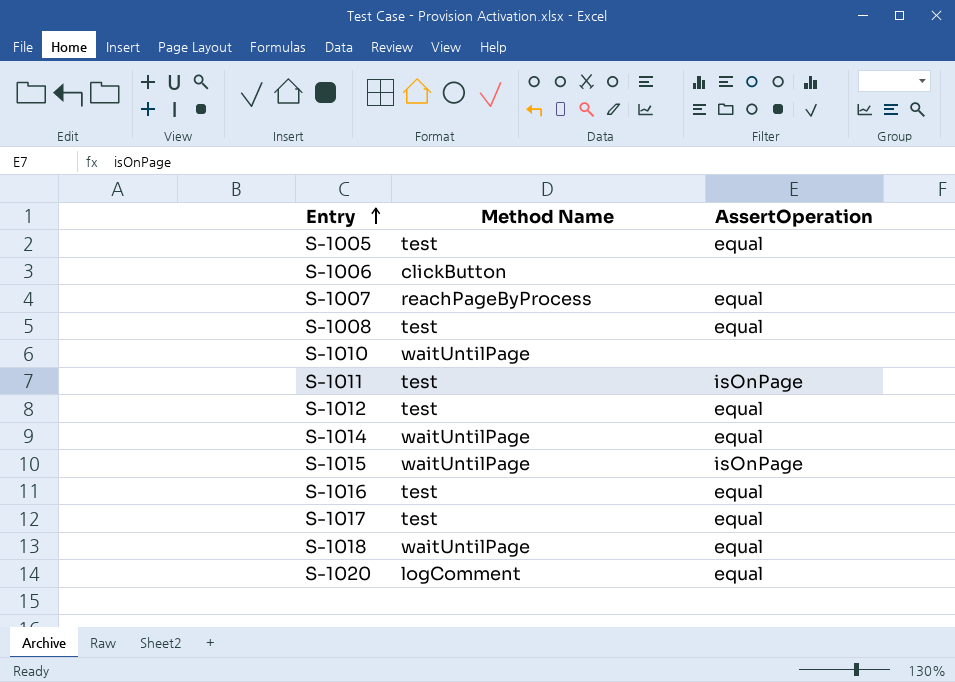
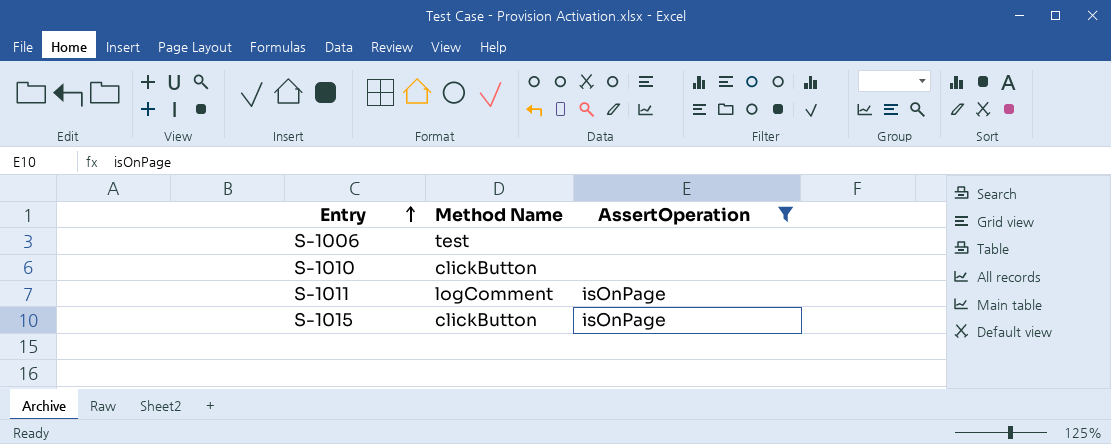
filter: none -> AssertOperation != equal
S-1006 | Method Name: clickButton -> test
S-1010 | Method Name: waitUntilPage -> clickButton
S-1011 | Method Name: test -> logComment
S-1015 | Method Name: waitUntilPage -> clickButton

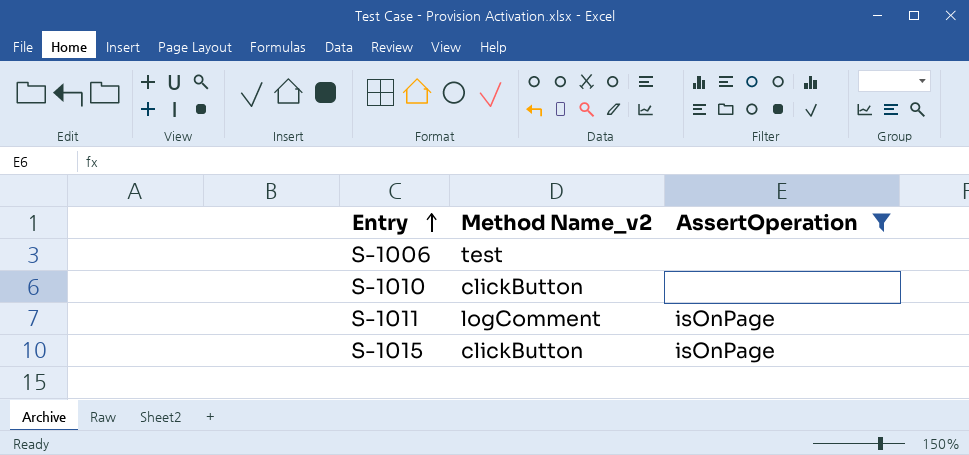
column name: Method Name -> Method Name_v2

